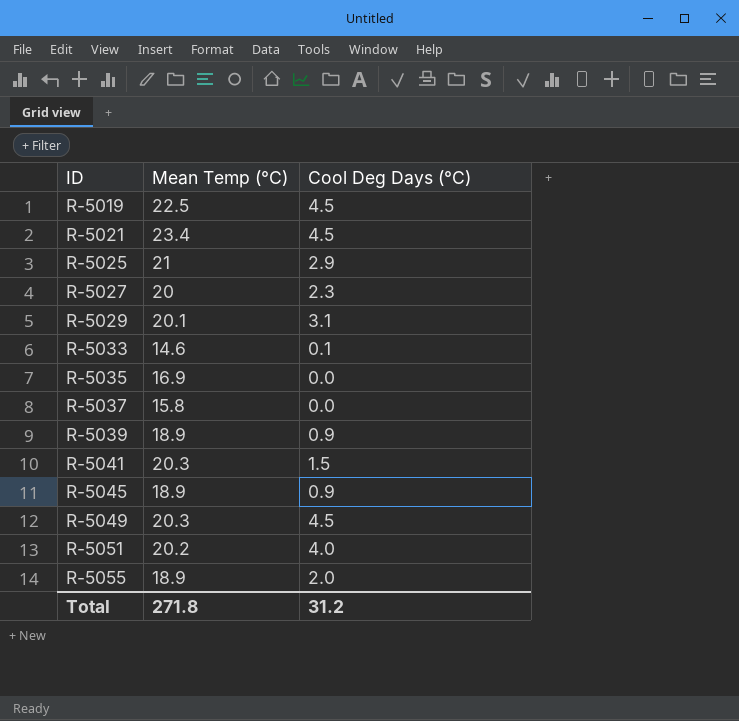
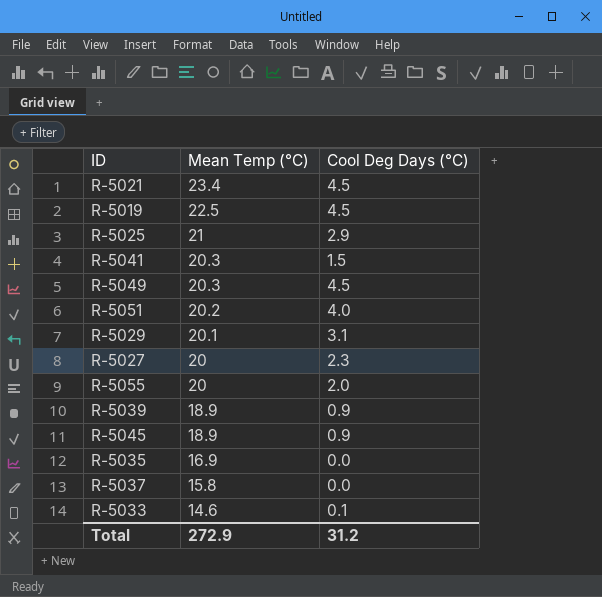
row order: ID ascending -> Mean Temp (°C) descending
R-5055 | Mean Temp (°C): 18.9 -> 20
Total | Mean Temp (°C): 271.8 -> 272.9

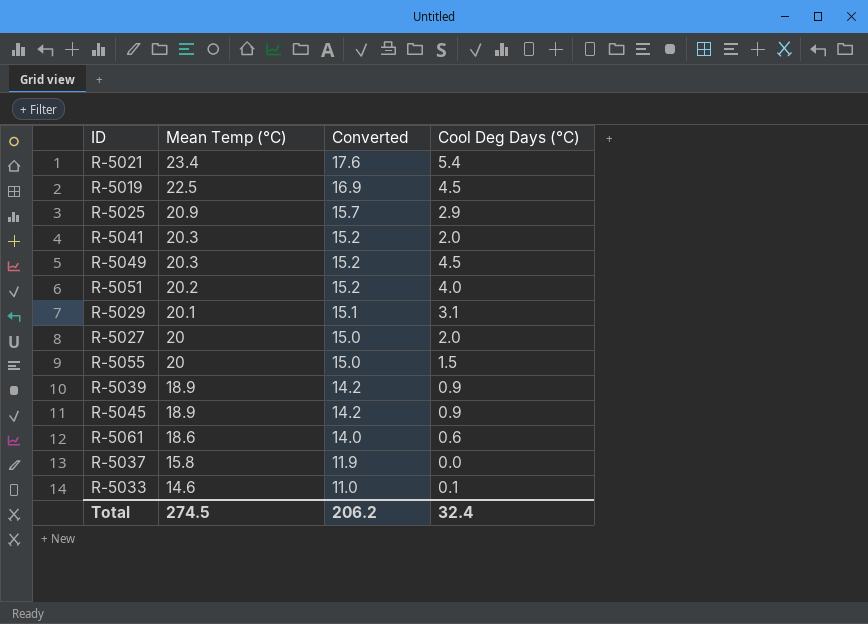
column Converted | formula: none -> [Mean Temp (°C)] * 0.75
row R-5035: 16.9 | 0.0 -> none
R-5021 | Cool Deg Days (°C): 4.5 -> 5.4
R-5025 | Mean Temp (°C): 21 -> 20.9
R-5041 | Cool Deg Days (°C): 1.5 -> 2.0
R-5027 | Cool Deg Days (°C): 2.3 -> 2.0
R-5055 | Cool Deg Days (°C): 2.0 -> 1.5
row R-5061: none -> 18.6 | 14.0 | 0.6
Total | Mean Temp (°C): 272.9 -> 274.5
Total | Cool Deg Days (°C): 31.2 -> 32.4

